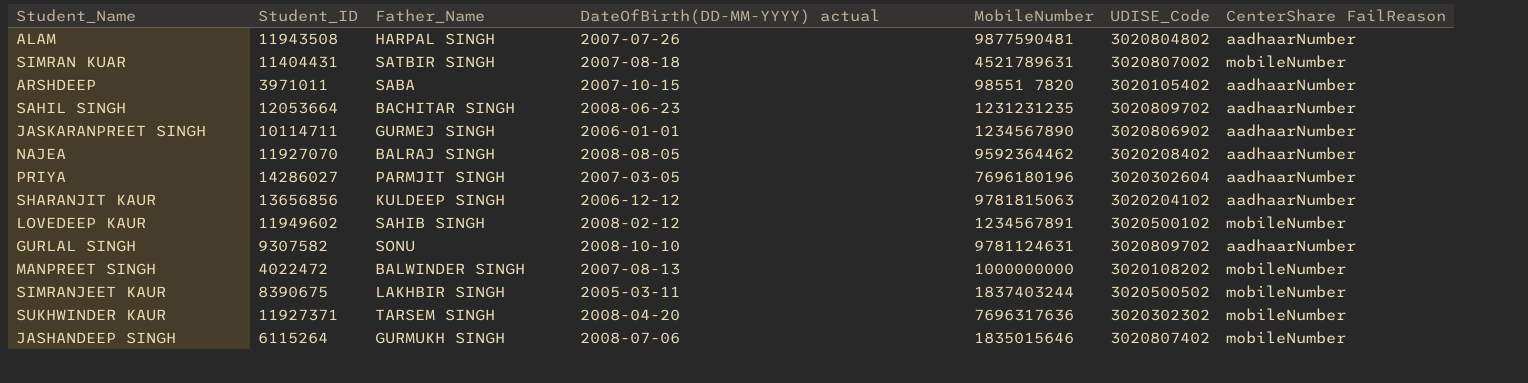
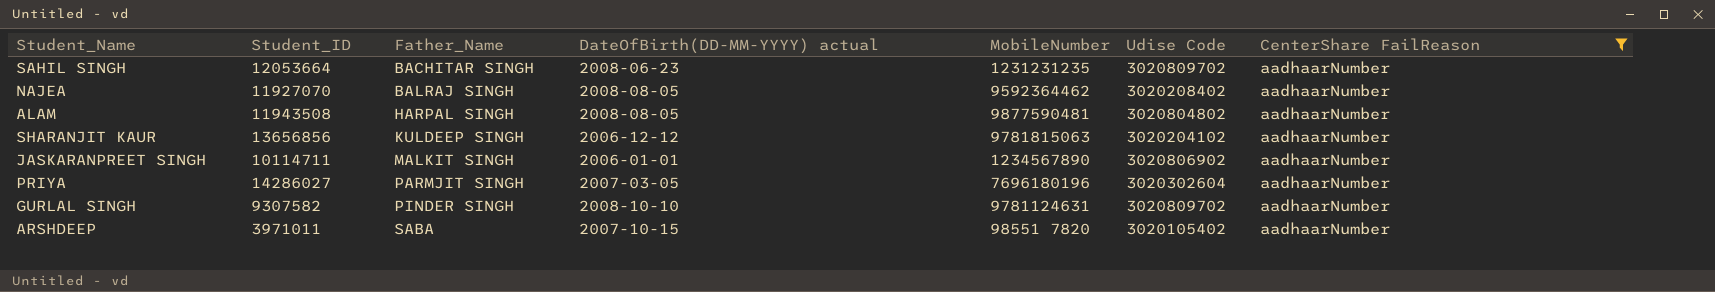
filter: none -> CenterShare FailReason = aadhaarNumber
row order: none -> Father_Name ascending
column name: UDISE_Code -> Udise Code
ALAM | DateOfBirth(DD-MM-YYYY) actual: 2007-07-26 -> 2008-08-05
JASKARANPREET SINGH | Father_Name: GURMEJ SINGH -> MALKIT SINGH
GURLAL SINGH | Father_Name: SONU -> PINDER SINGH

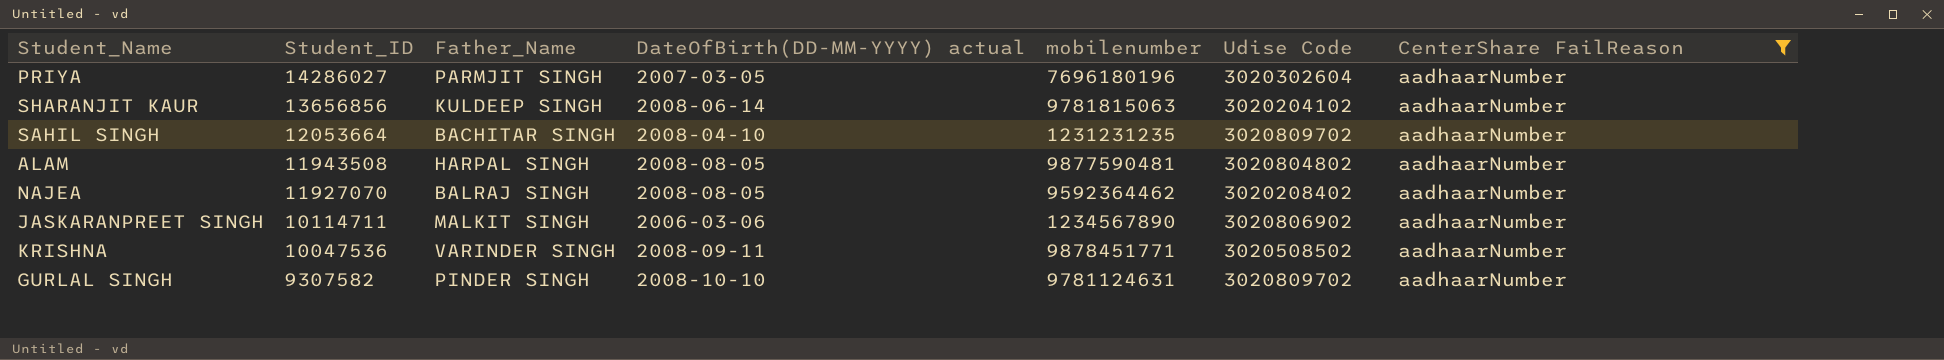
row order: Father_Name ascending -> Student_ID descending
column name: MobileNumber -> mobilenumber
row ARSHDEEP: 3971011 | SABA | 2007-10-15 | 98551 7820 | 3020105402 | aadhaarNumber -> none
SHARANJIT KAUR | DateOfBirth(DD-MM-YYYY) actual: 2006-12-12 -> 2008-06-14
SAHIL SINGH | DateOfBirth(DD-MM-YYYY) actual: 2008-06-23 -> 2008-04-10
JASKARANPREET SINGH | DateOfBirth(DD-MM-YYYY) actual: 2006-01-01 -> 2006-03-06
row KRISHNA: none -> 10047536 | VARINDER SINGH | 2008-09-11 | 9878451771 | 3020508502 | aadhaarNumber

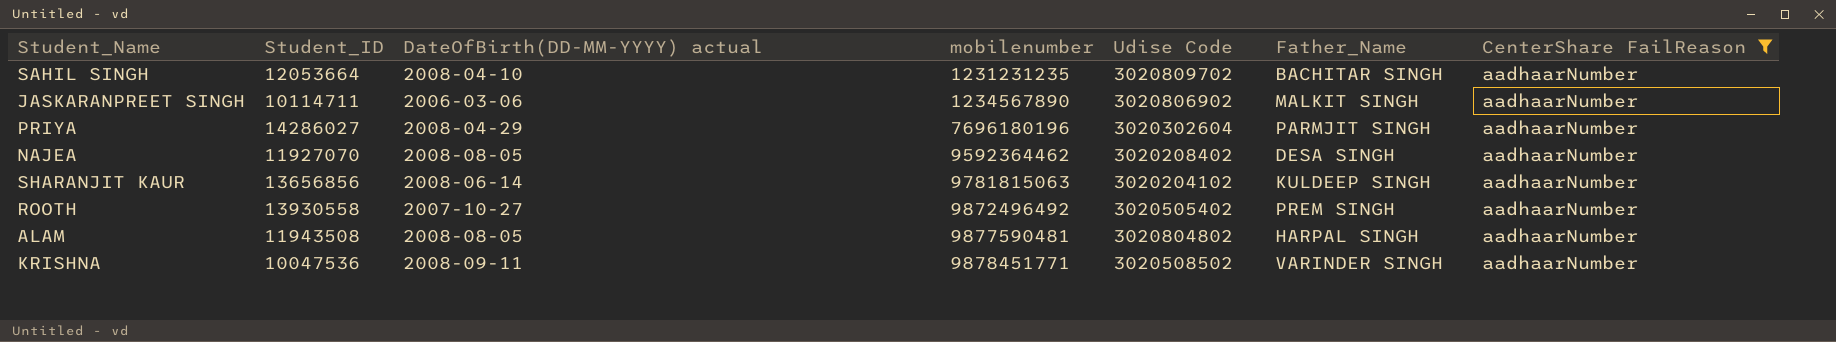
row order: Student_ID descending -> mobilenumber ascending
column Father_Name | position: 3 -> 6
row GURLAL SINGH: 9307582 | PINDER SINGH | 2008-10-10 | 9781124631 | 3020809702 | aadhaarNumber -> none
PRIYA | DateOfBirth(DD-MM-YYYY) actual: 2007-03-05 -> 2008-04-29
NAJEA | Father_Name: BALRAJ SINGH -> DESA SINGH
row ROOTH: none -> 13930558 | 2007-10-27 | 9872496492 | 3020505402 | PREM SINGH | aadhaarNumber

